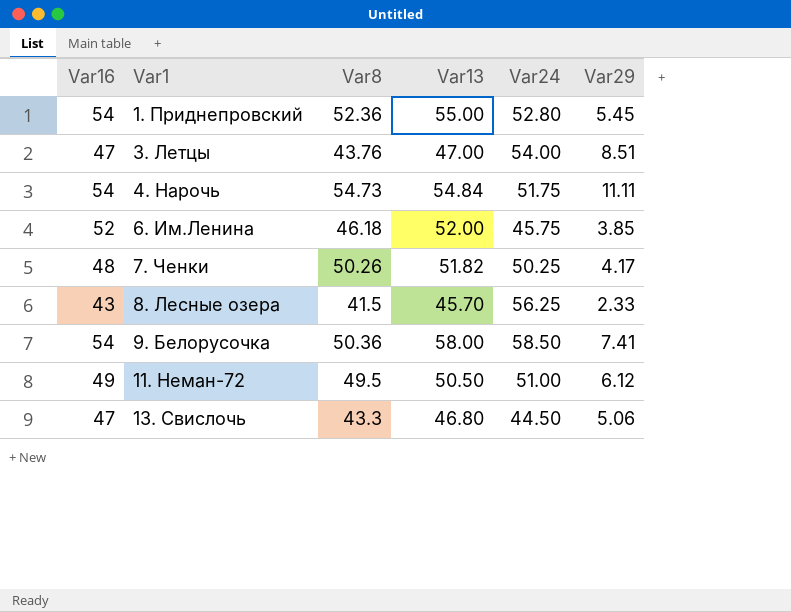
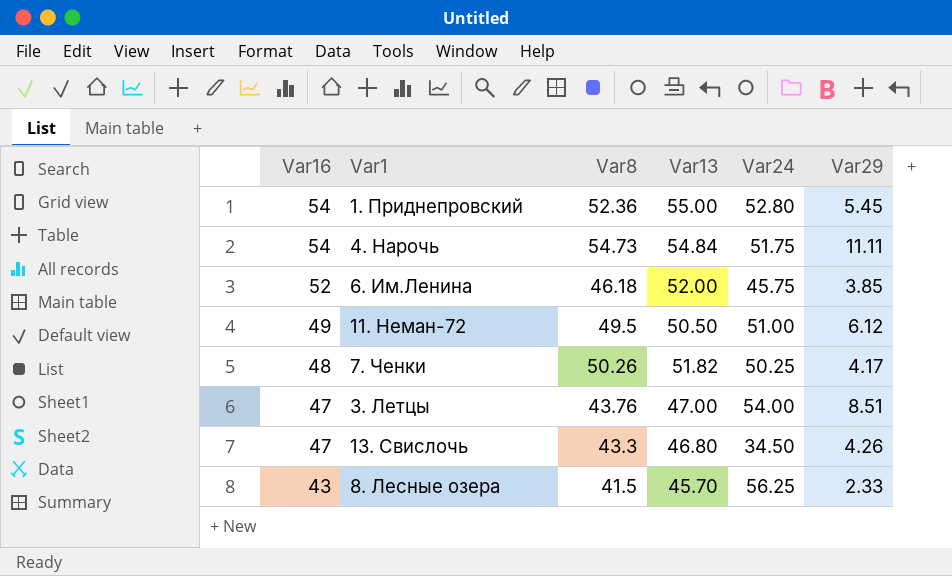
row order: Var1 ascending -> Var16 descending
row 9. Белорусочка: 54 | 50.36 | 58.00 | 58.50 | 7.41 -> none
13. Свислочь | Var24: 44.50 -> 34.50
13. Свислочь | Var29: 5.06 -> 4.26

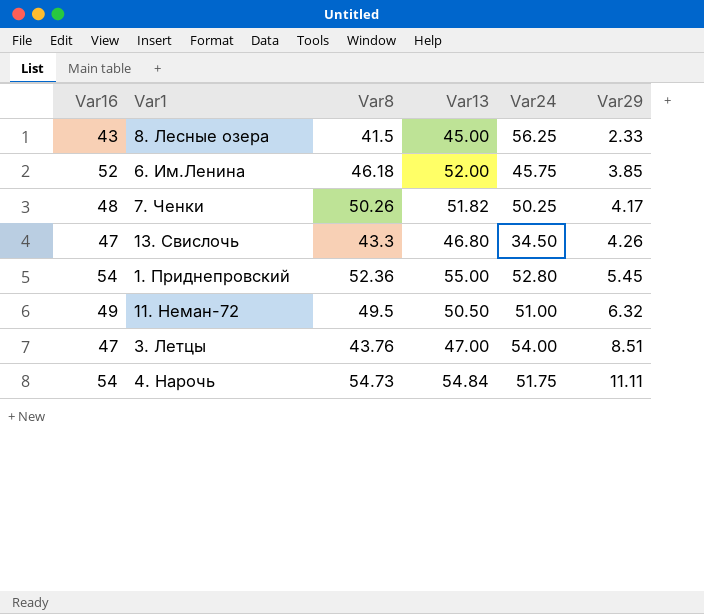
row order: Var16 descending -> Var29 ascending
8. Лесные озера | Var13: 45.70 -> 45.00
11. Неман-72 | Var29: 6.12 -> 6.32

